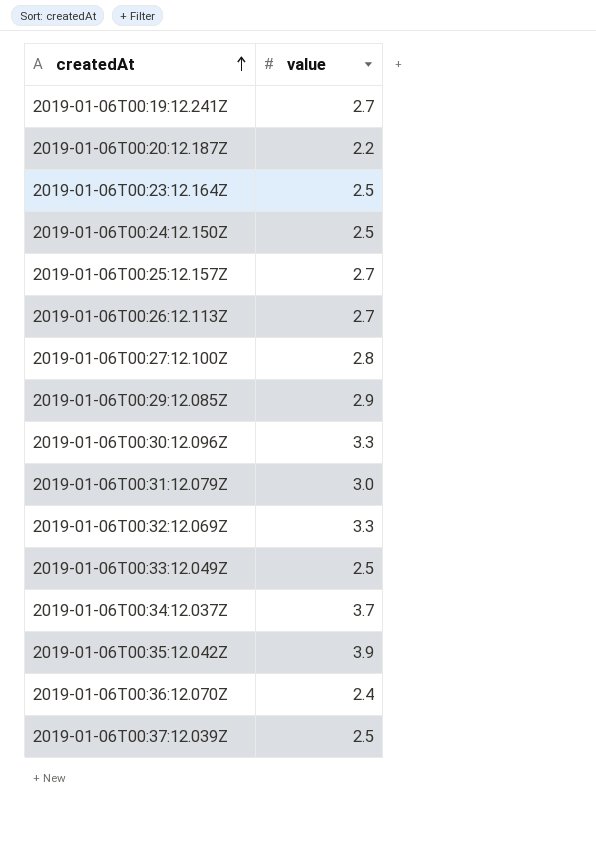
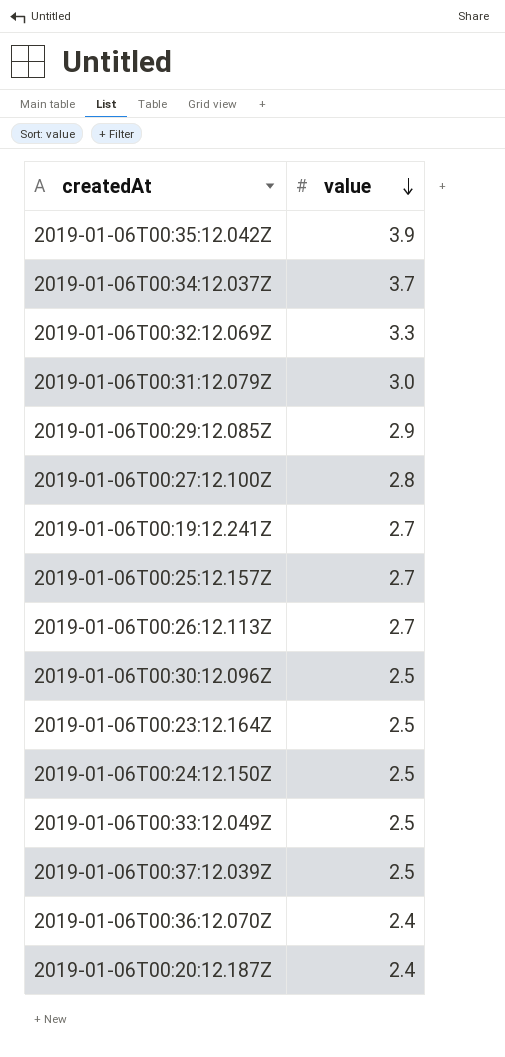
row order: createdAt ascending -> value descending
2019-01-06T00:30:12.096Z | value: 3.3 -> 2.5
2019-01-06T00:20:12.187Z | value: 2.2 -> 2.4

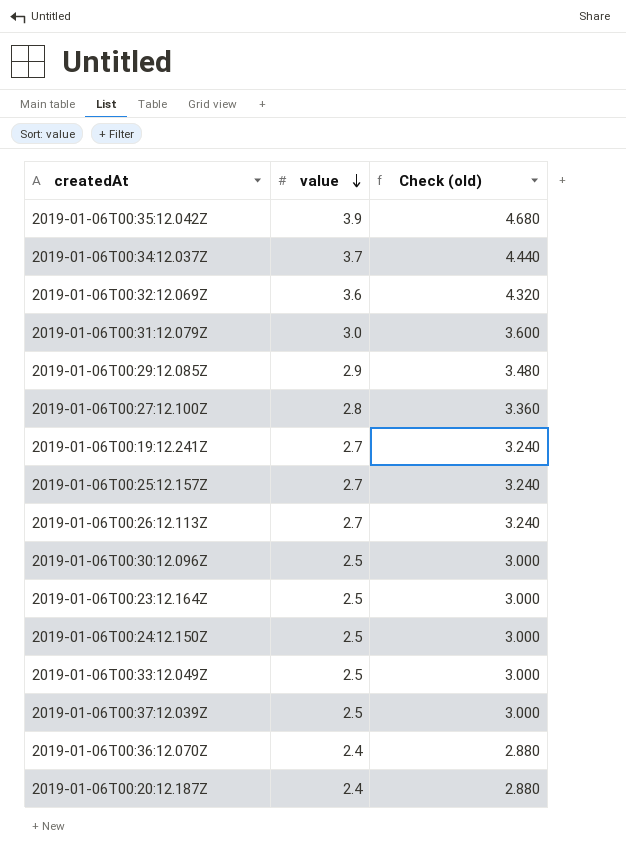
column Check (old) | formula: none -> [value] * 1.2
2019-01-06T00:32:12.069Z | value: 3.3 -> 3.6

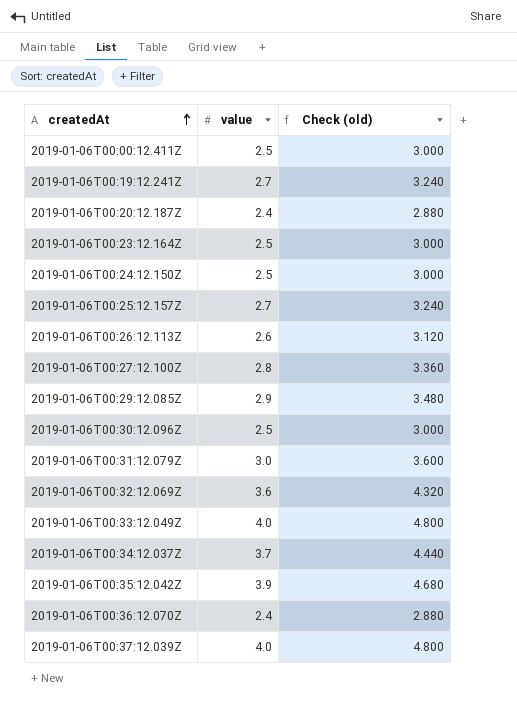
row order: value descending -> createdAt ascending
row 2019-01-06T00:00:12.411Z: none -> 2.5 | 3.000
2019-01-06T00:26:12.113Z | value: 2.7 -> 2.6
2019-01-06T00:26:12.113Z | Check (old): 3.240 -> 3.120
2019-01-06T00:33:12.049Z | value: 2.5 -> 4.0
2019-01-06T00:33:12.049Z | Check (old): 3.000 -> 4.800
2019-01-06T00:37:12.039Z | value: 2.5 -> 4.0
2019-01-06T00:37:12.039Z | Check (old): 3.000 -> 4.800

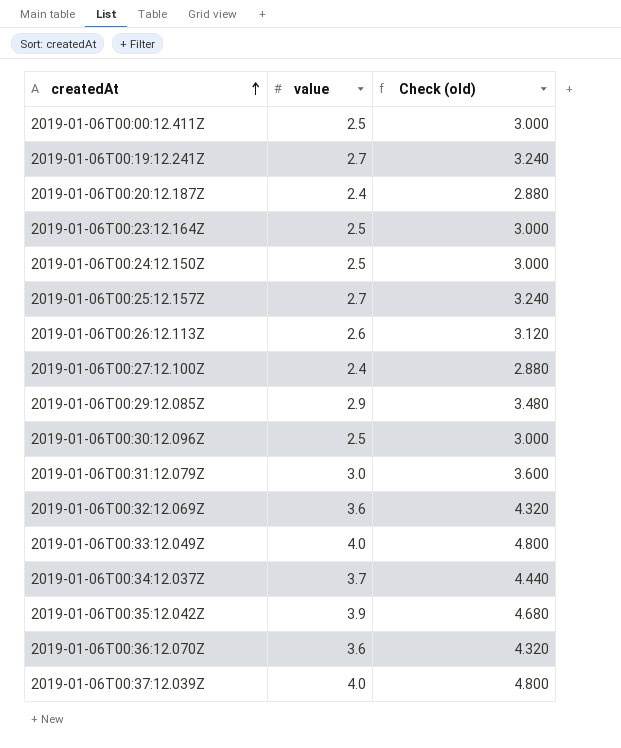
2019-01-06T00:27:12.100Z | value: 2.8 -> 2.4
2019-01-06T00:27:12.100Z | Check (old): 3.360 -> 2.880
2019-01-06T00:36:12.070Z | value: 2.4 -> 3.6
2019-01-06T00:36:12.070Z | Check (old): 2.880 -> 4.320

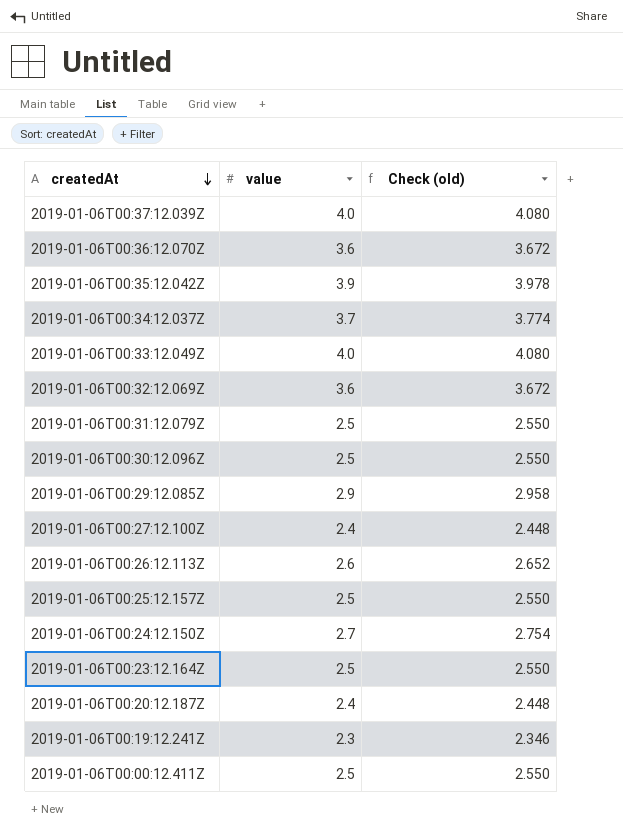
row order: createdAt ascending -> createdAt descending
column Check (old) | formula: [value] * 1.2 -> [value] * 1.02
2019-01-06T00:31:12.079Z | value: 3.0 -> 2.5
2019-01-06T00:25:12.157Z | value: 2.7 -> 2.5
2019-01-06T00:24:12.150Z | value: 2.5 -> 2.7
2019-01-06T00:19:12.241Z | value: 2.7 -> 2.3

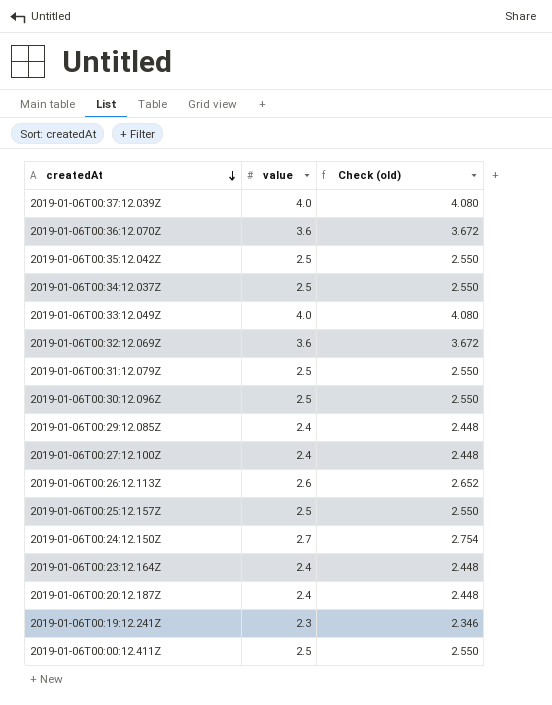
2019-01-06T00:35:12.042Z | value: 3.9 -> 2.5
2019-01-06T00:35:12.042Z | Check (old): 3.978 -> 2.550
2019-01-06T00:34:12.037Z | value: 3.7 -> 2.5
2019-01-06T00:34:12.037Z | Check (old): 3.774 -> 2.550
2019-01-06T00:29:12.085Z | value: 2.9 -> 2.4
2019-01-06T00:29:12.085Z | Check (old): 2.958 -> 2.448
2019-01-06T00:23:12.164Z | value: 2.5 -> 2.4
2019-01-06T00:23:12.164Z | Check (old): 2.550 -> 2.448

